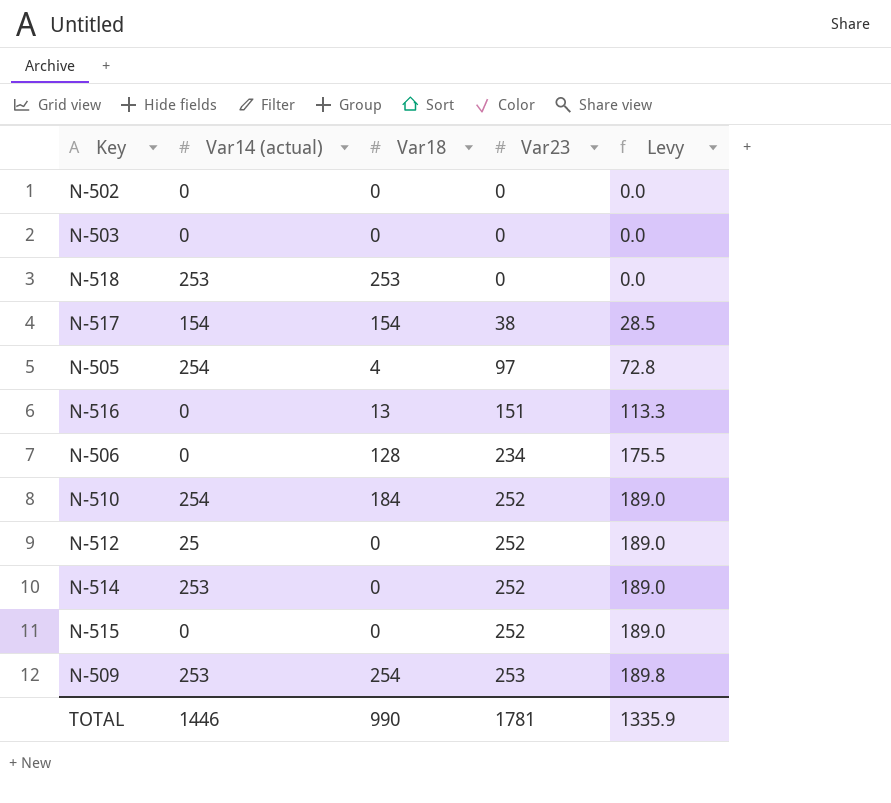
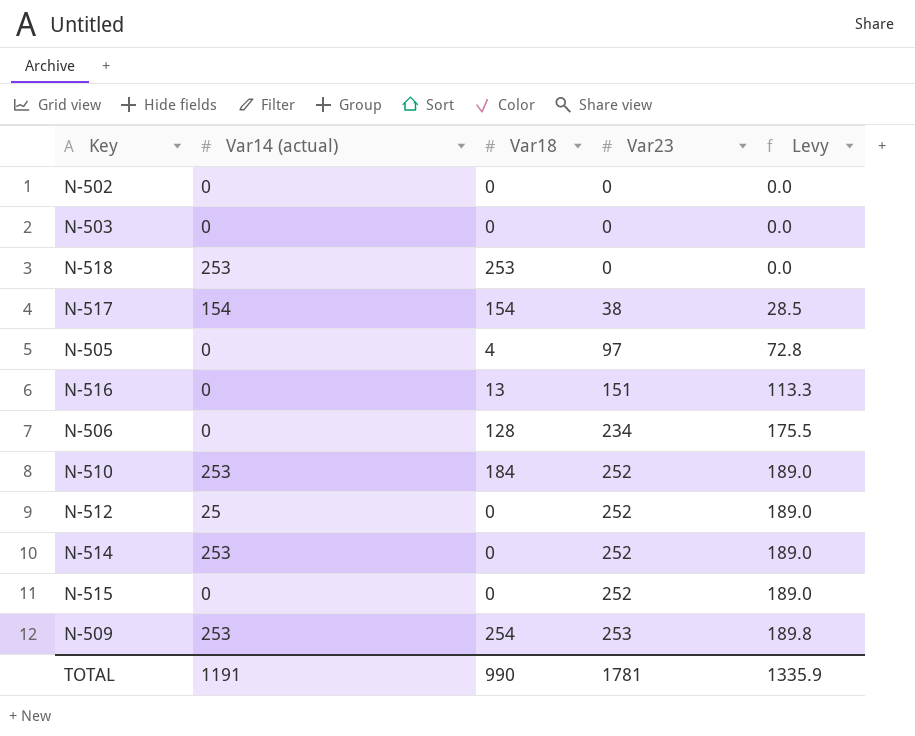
N-505 | Var14 (actual): 254 -> 0
N-510 | Var14 (actual): 254 -> 253
TOTAL | Var14 (actual): 1446 -> 1191

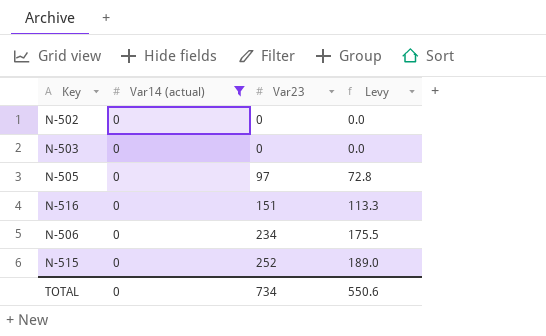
filter: none -> Var14 (actual) = 0
column Var18 | position: 3 -> none
TOTAL | Var14 (actual): 1191 -> 0
TOTAL | Var23: 1781 -> 734
TOTAL | Levy: 1335.9 -> 550.6

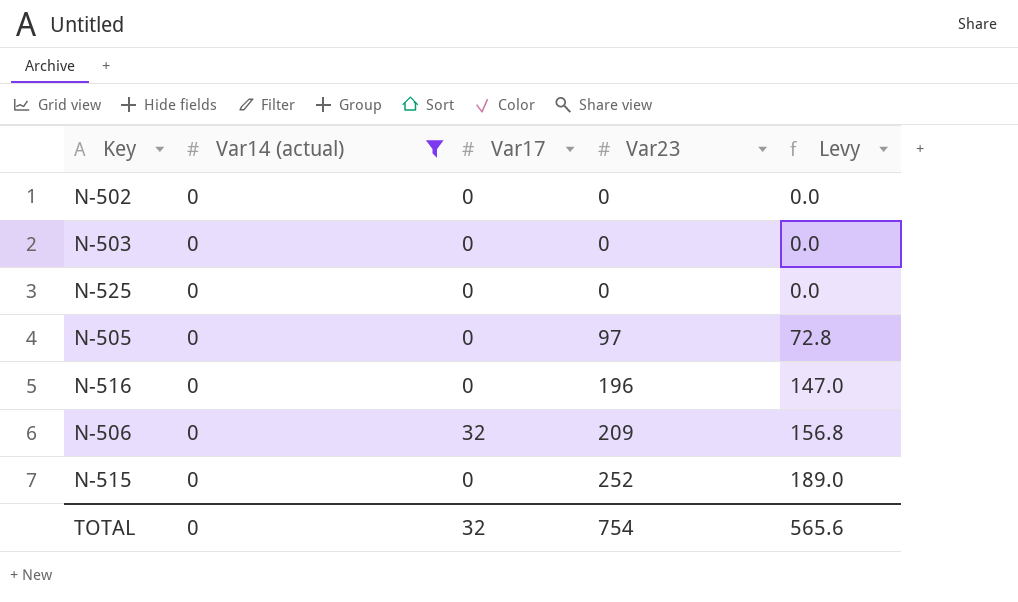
column Var17 | position: none -> 3
row N-525: none -> 0 | 0 | 0 | 0.0
N-516 | Var23: 151 -> 196
N-516 | Levy: 113.3 -> 147.0
N-506 | Var23: 234 -> 209
N-506 | Levy: 175.5 -> 156.8
TOTAL | Var23: 734 -> 754
TOTAL | Levy: 550.6 -> 565.6

